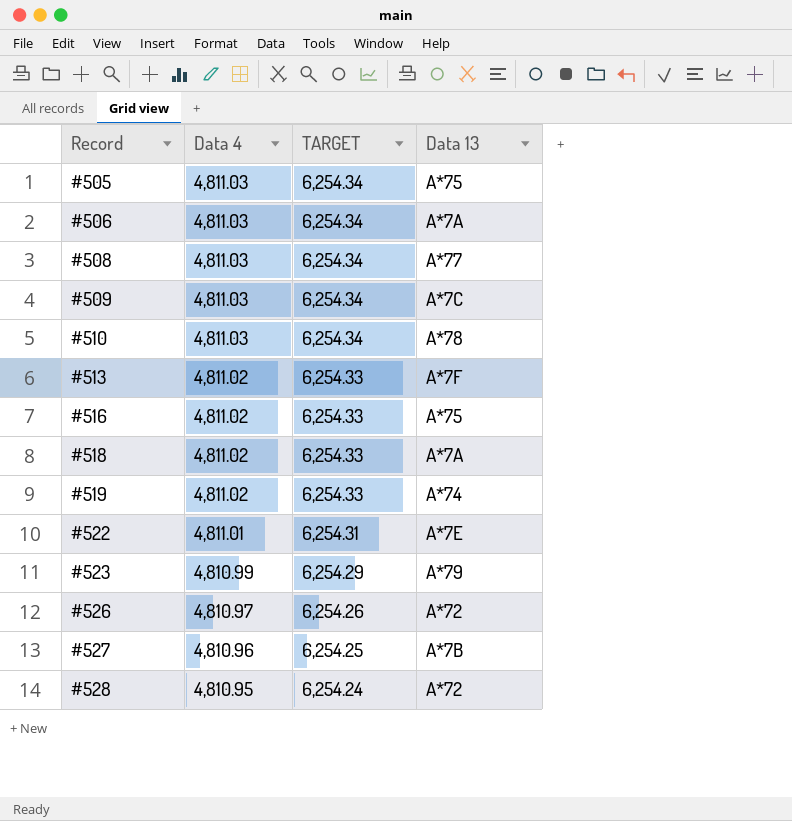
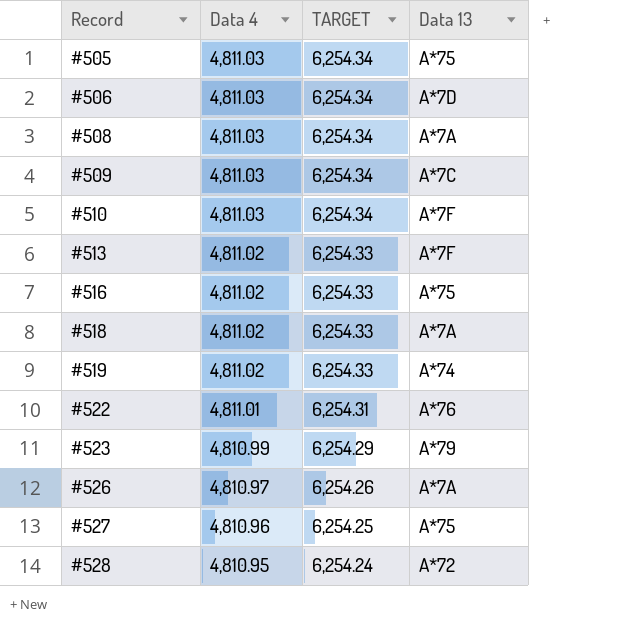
#506 | Data 13: A*7A -> A*7D
#508 | Data 13: A*77 -> A*7A
#510 | Data 13: A*78 -> A*7F
#522 | Data 13: A*7E -> A*76
#526 | Data 13: A*72 -> A*7A
#527 | Data 13: A*7B -> A*75

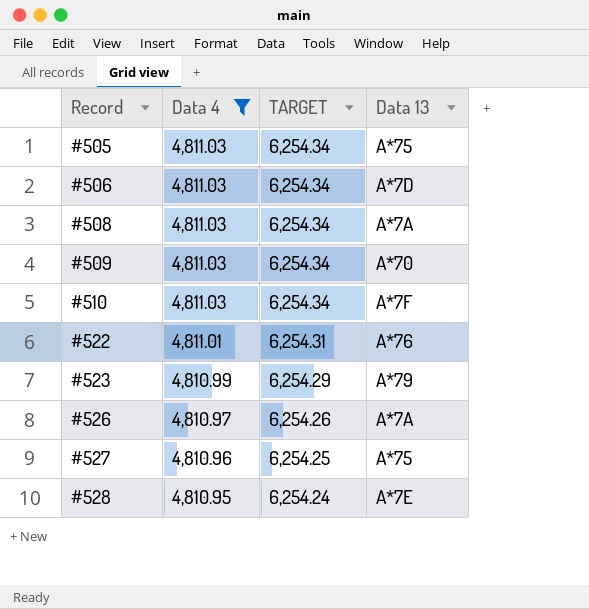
filter: none -> Data 4 != 4,811.02
#509 | Data 13: A*7C -> A*70
#528 | Data 13: A*72 -> A*7E

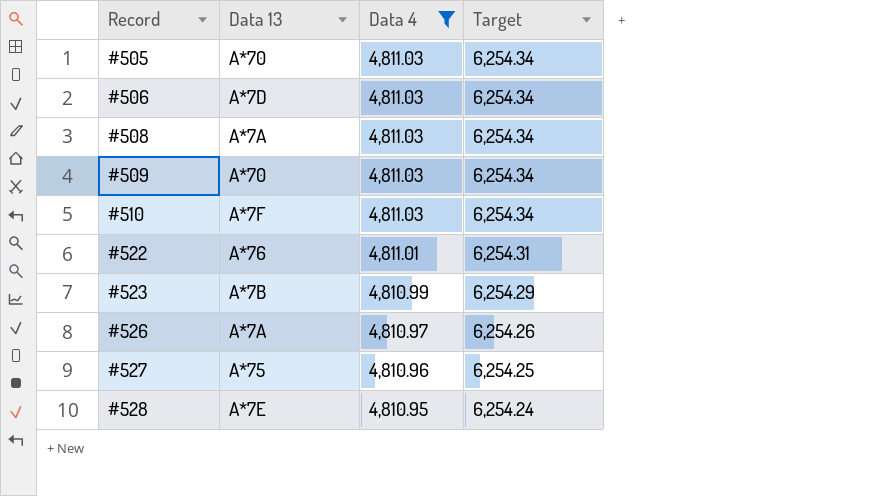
column Data 13 | position: 4 -> 2
column name: TARGET -> Target
#505 | Data 13: A*75 -> A*70
#523 | Data 13: A*79 -> A*7B

